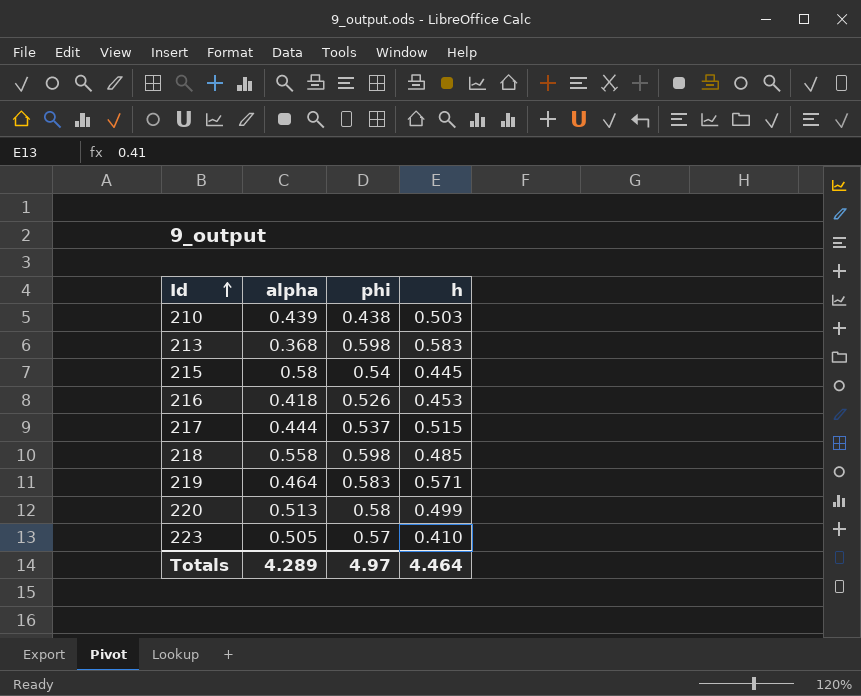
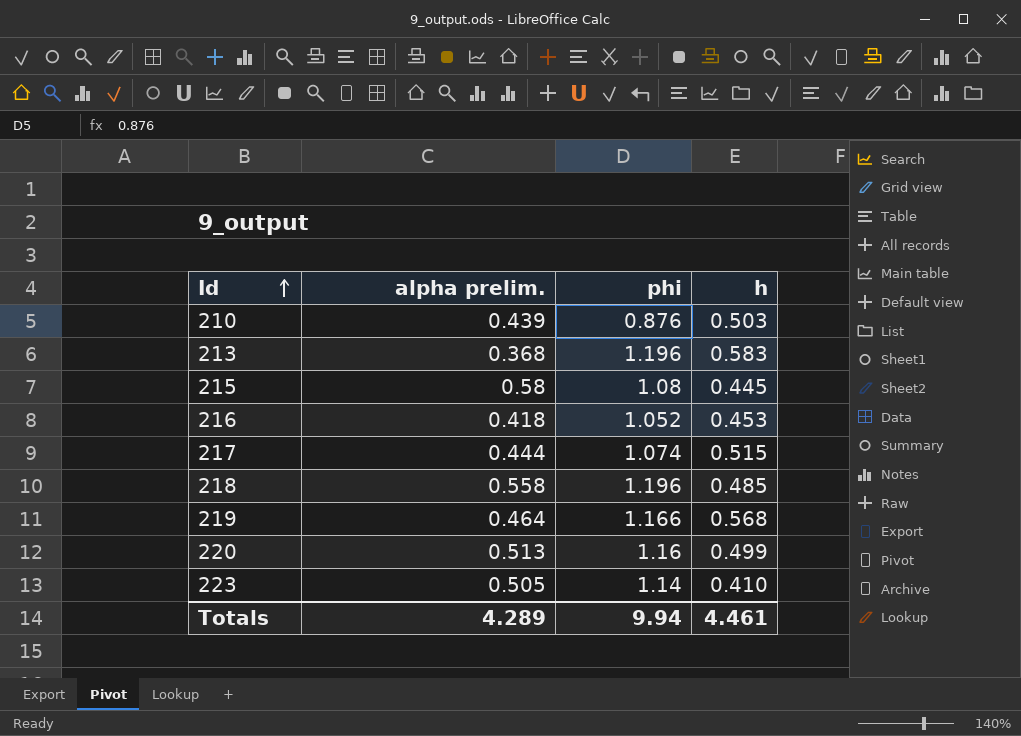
column name: alpha -> alpha prelim.
210 | phi: 0.438 -> 0.876
213 | phi: 0.598 -> 1.196
215 | phi: 0.54 -> 1.08
216 | phi: 0.526 -> 1.052
217 | phi: 0.537 -> 1.074
218 | phi: 0.598 -> 1.196
219 | phi: 0.583 -> 1.166
219 | h: 0.571 -> 0.568
220 | phi: 0.58 -> 1.16
223 | phi: 0.57 -> 1.14
Totals | phi: 4.97 -> 9.94
Totals | h: 4.464 -> 4.461

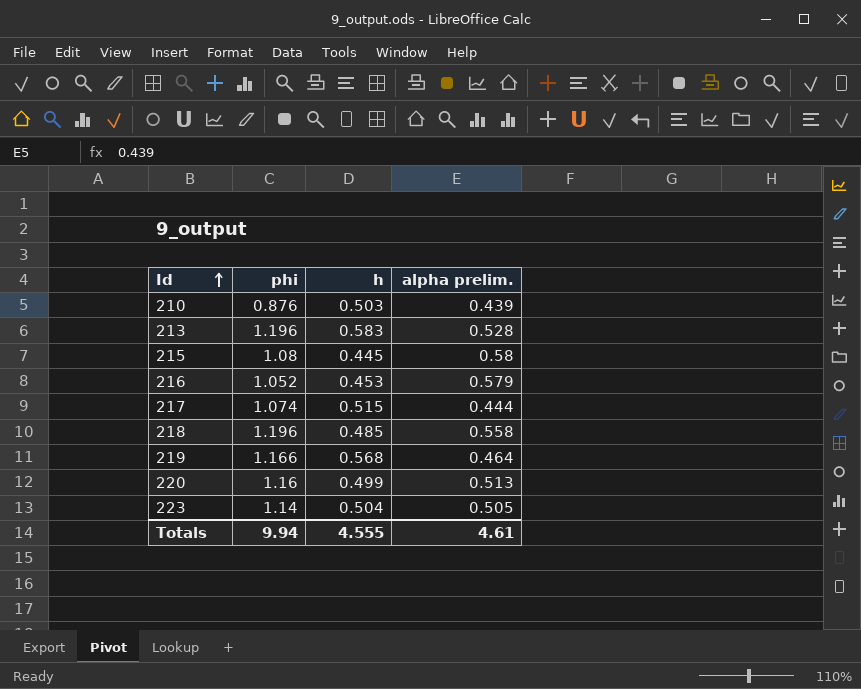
column alpha prelim. | position: 2 -> 4
213 | alpha prelim.: 0.368 -> 0.528
216 | alpha prelim.: 0.418 -> 0.579
223 | h: 0.410 -> 0.504
Totals | h: 4.461 -> 4.555
Totals | alpha prelim.: 4.289 -> 4.61

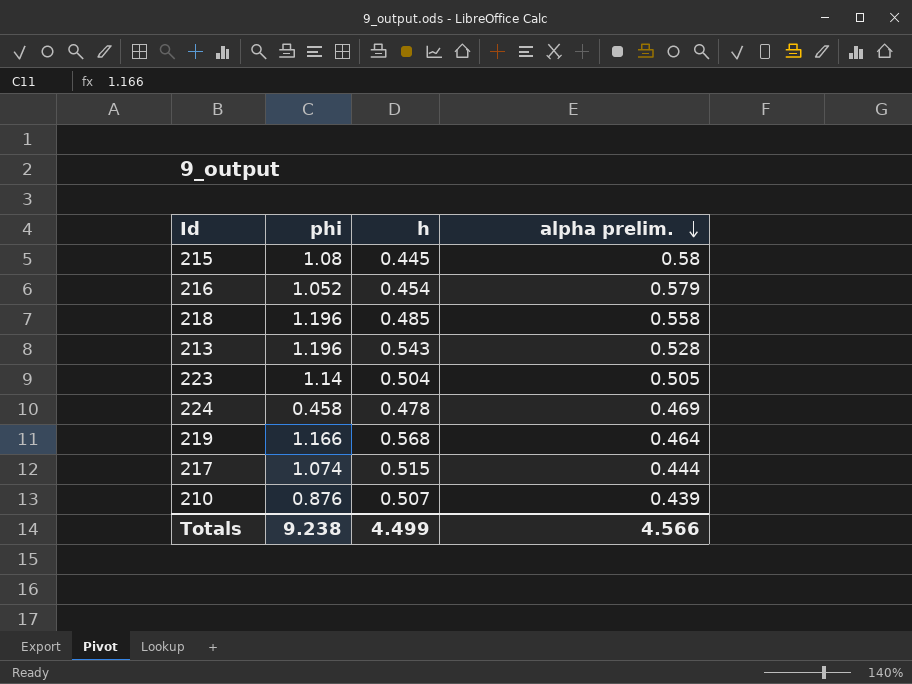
row order: Id ascending -> alpha prelim. descending
row 220: 1.16 | 0.499 | 0.513 -> none
216 | h: 0.453 -> 0.454
213 | h: 0.583 -> 0.543
row 224: none -> 0.458 | 0.478 | 0.469
210 | h: 0.503 -> 0.507
Totals | phi: 9.94 -> 9.238
Totals | h: 4.555 -> 4.499
Totals | alpha prelim.: 4.61 -> 4.566

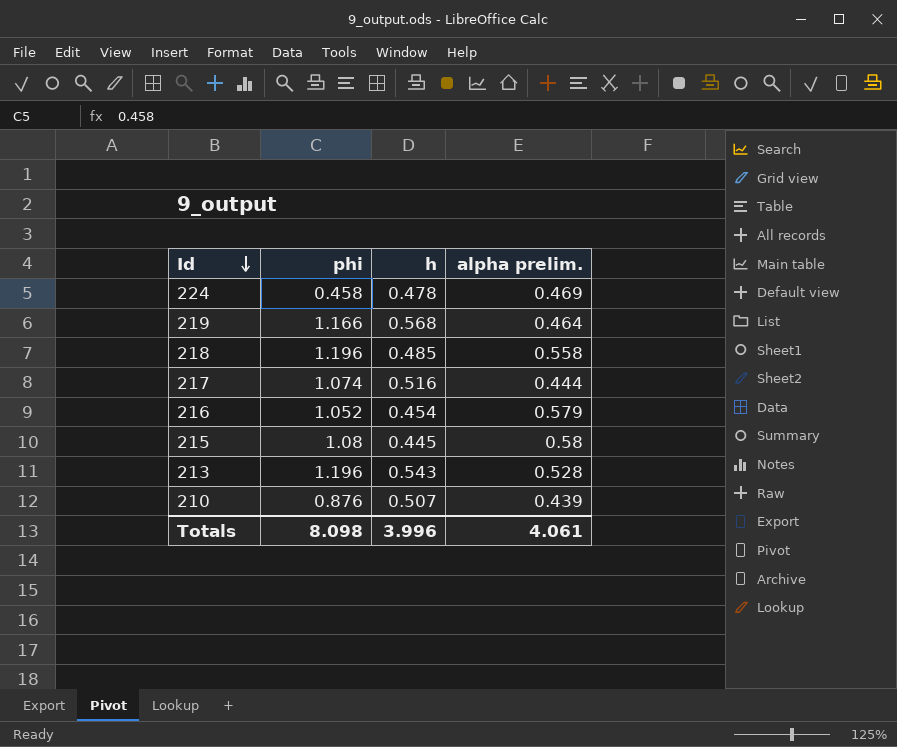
row order: alpha prelim. descending -> Id descending
row 223: 1.14 | 0.504 | 0.505 -> none
217 | h: 0.515 -> 0.516
Totals | phi: 9.238 -> 8.098
Totals | h: 4.499 -> 3.996
Totals | alpha prelim.: 4.566 -> 4.061

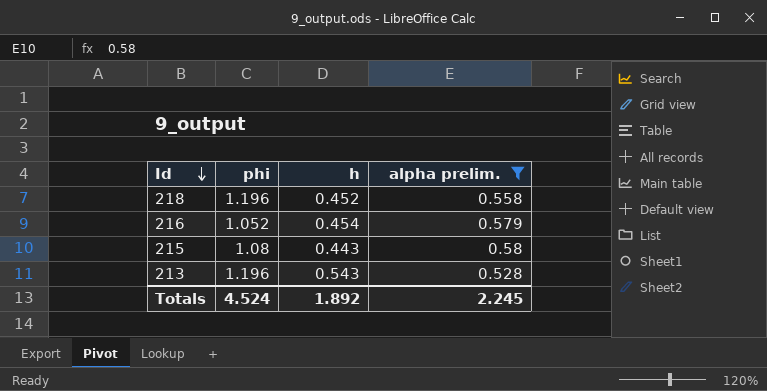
filter: none -> alpha prelim. >= 0.528
218 | h: 0.485 -> 0.452
215 | h: 0.445 -> 0.443
Totals | phi: 8.098 -> 4.524
Totals | h: 3.996 -> 1.892
Totals | alpha prelim.: 4.061 -> 2.245

